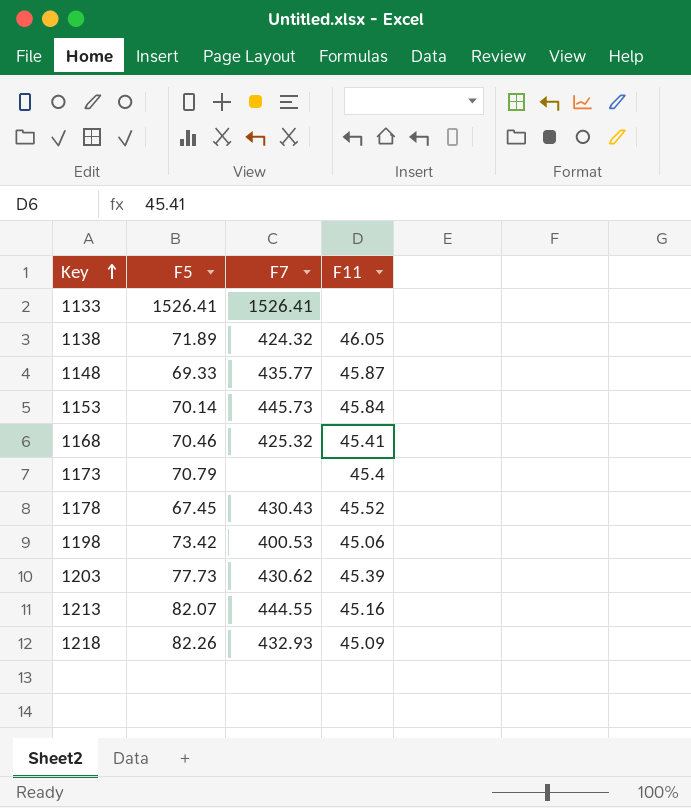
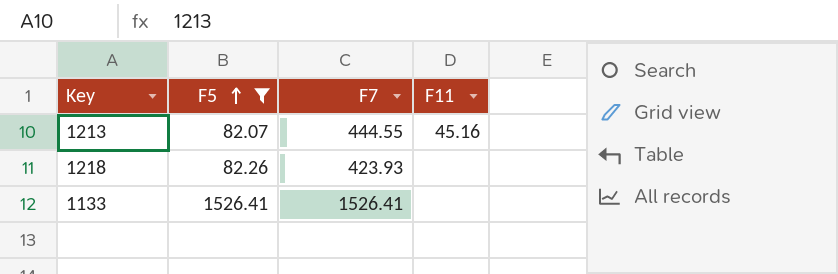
filter: none -> F5 >= 82.07
row order: Key ascending -> F5 ascending
1218 | F7: 432.93 -> 423.93
1218 | F11: 45.09 -> none

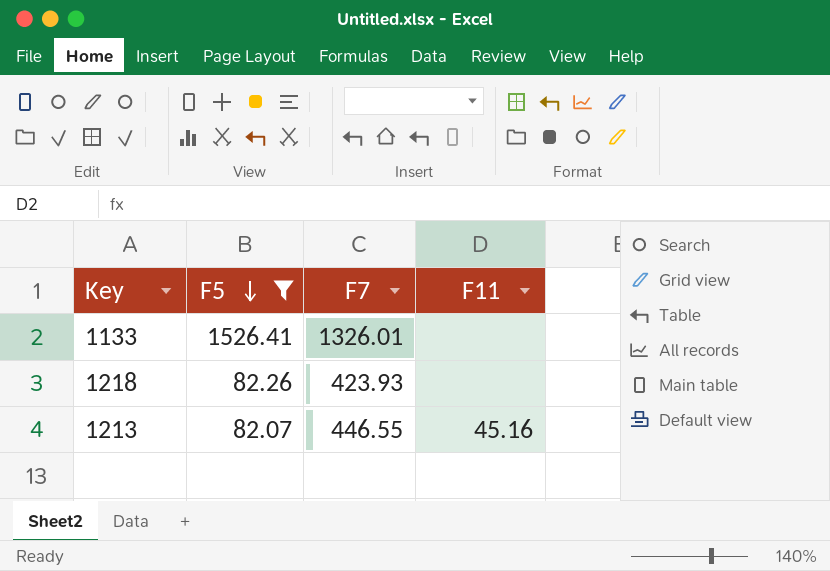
row order: F5 ascending -> F5 descending
1133 | F7: 1526.41 -> 1326.01
1213 | F7: 444.55 -> 446.55

